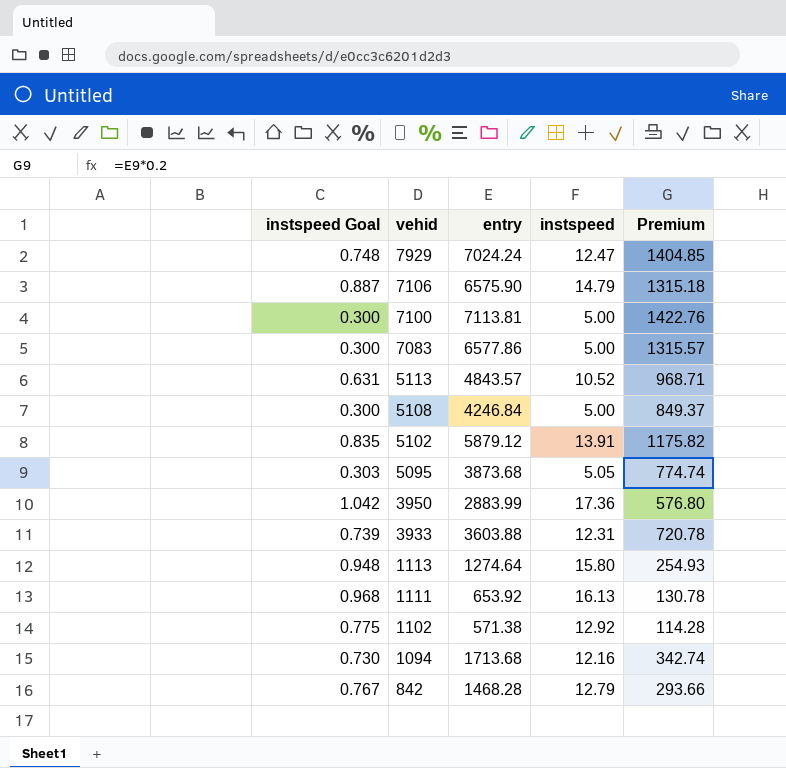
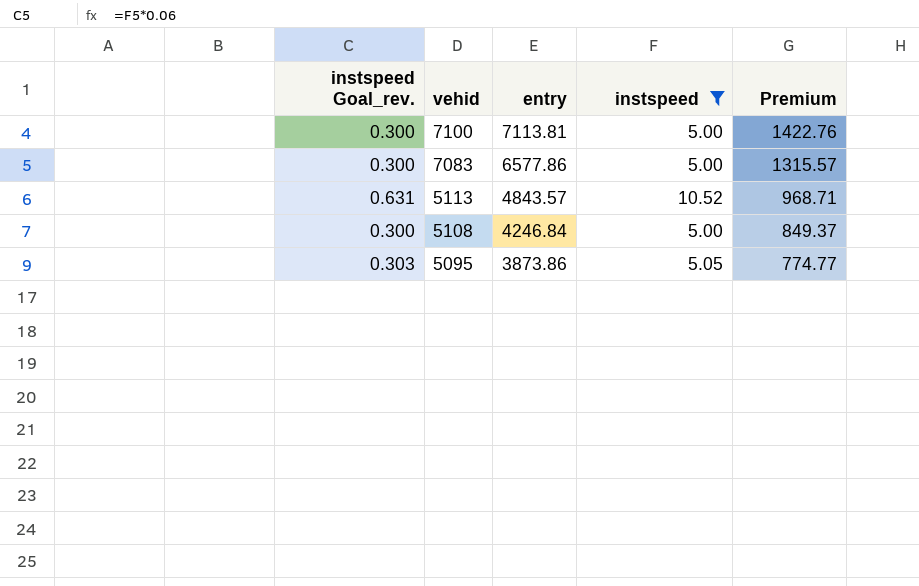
filter: none -> instspeed <= 10.52
column name: instspeed Goal -> instspeed Goal_rev.
5095 | entry: 3873.68 -> 3873.86
5095 | Premium: 774.74 -> 774.77

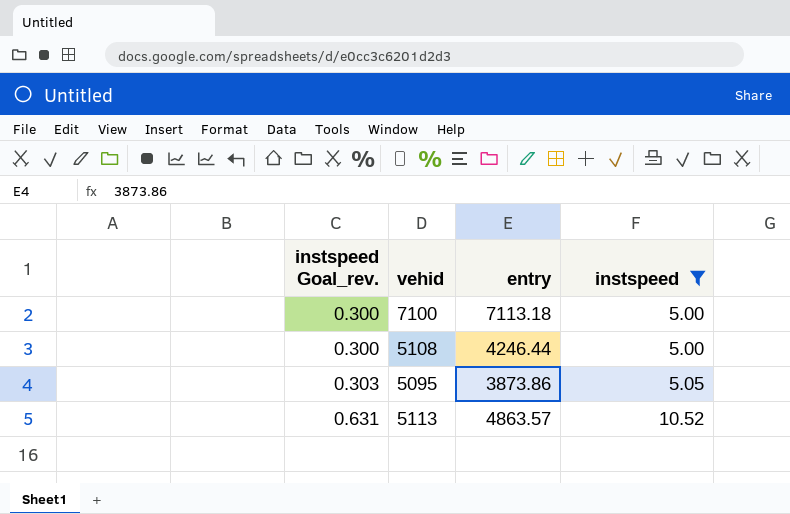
row order: vehid descending -> instspeed Goal_rev. ascending
column Premium | formula: [entry] * 0.2 -> none
row 7083: 0.300 | 6577.86 | 5.00 | 1315.57 -> none
7100 | entry: 7113.81 -> 7113.18
5108 | entry: 4246.84 -> 4246.44
5113 | entry: 4843.57 -> 4863.57

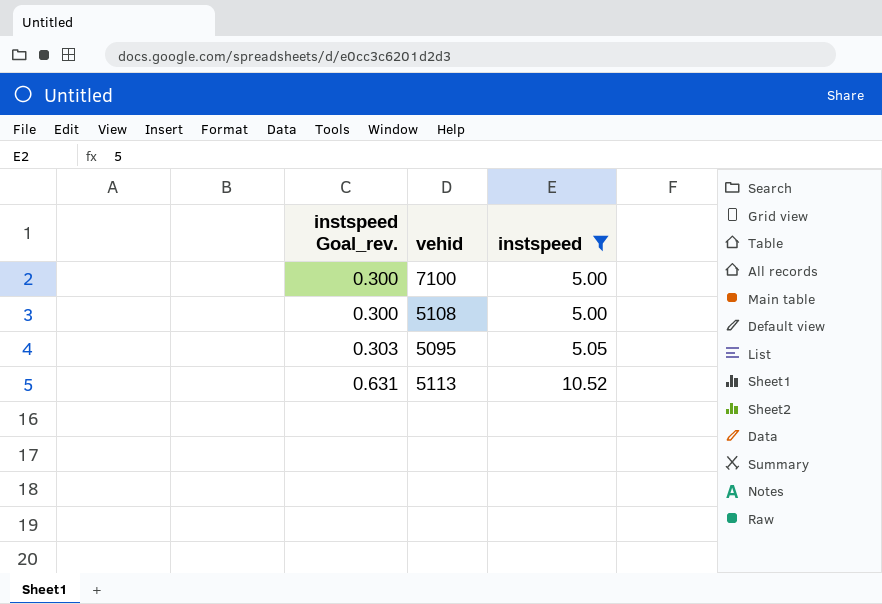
column entry | position: 3 -> none

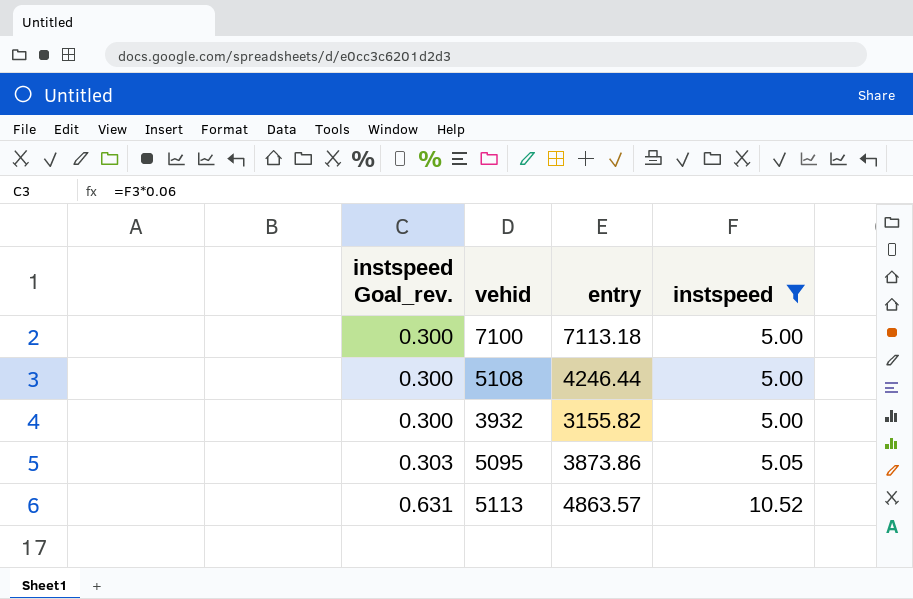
column entry | position: none -> 3
row 3932: none -> 0.300 | 3155.82 | 5.00

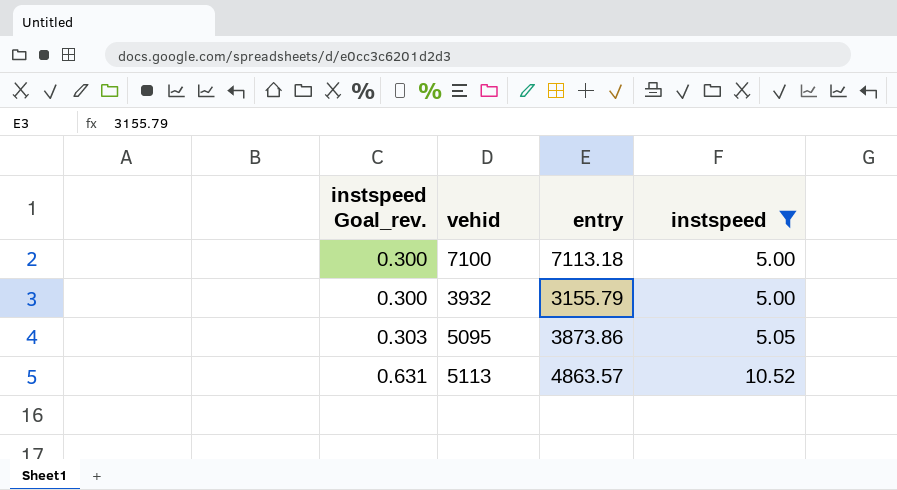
row 5108: 0.300 | 4246.44 | 5.00 -> none
3932 | entry: 3155.82 -> 3155.79

